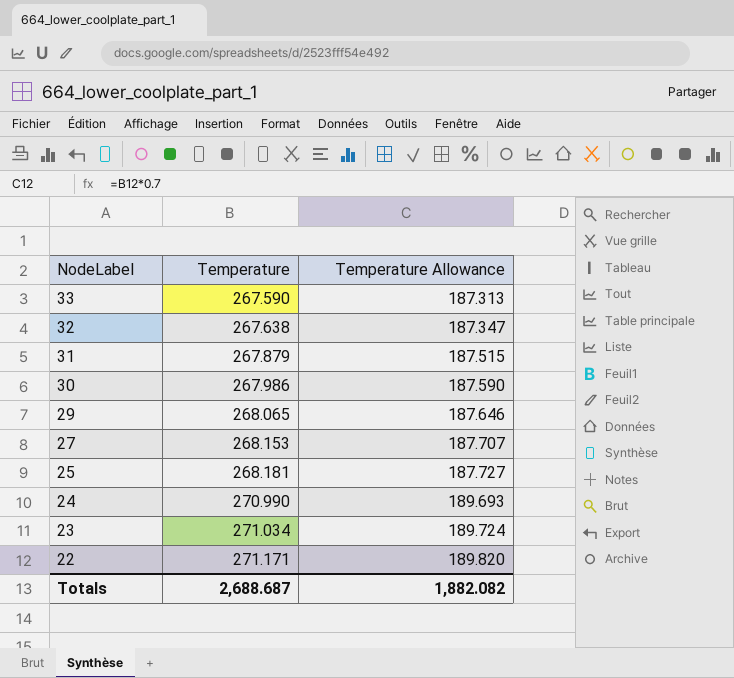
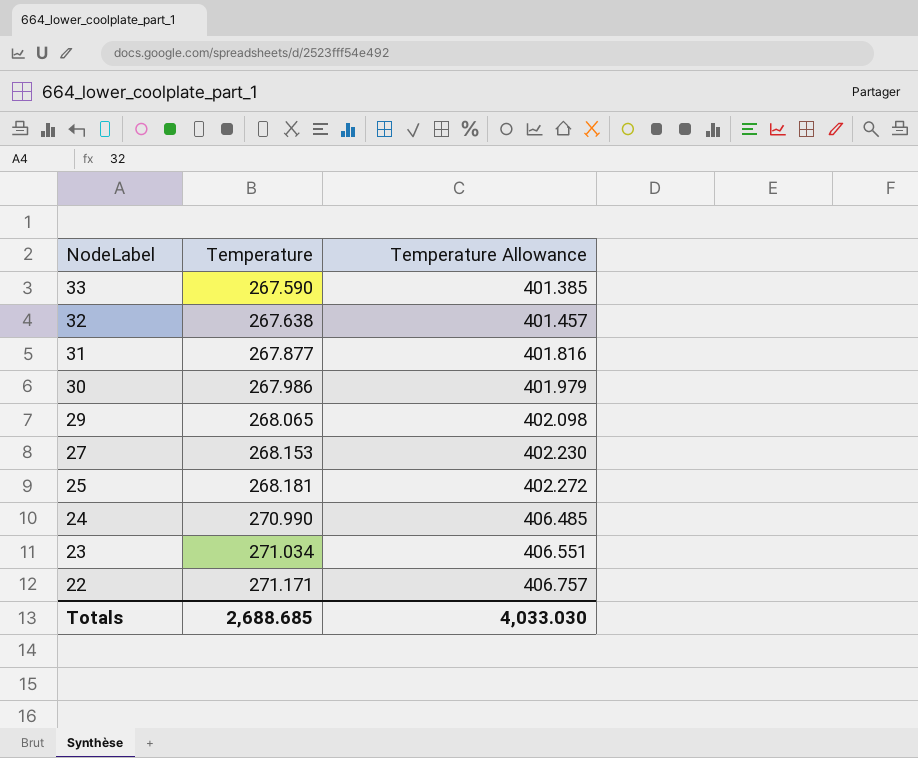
column Temperature Allowance | formula: [Temperature] * 0.7 -> [Temperature] * 1.5
31 | Temperature: 267.879 -> 267.877
Totals | Temperature: 2,688.687 -> 2,688.685
Totals | Temperature Allowance: 1,882.082 -> 4,033.030

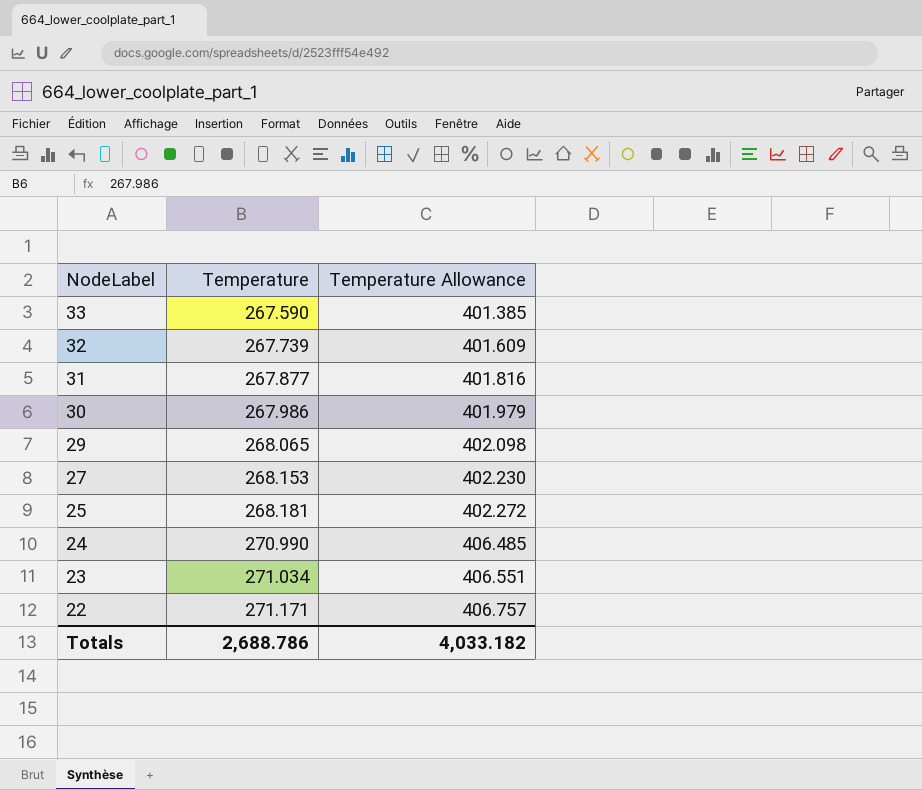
32 | Temperature: 267.638 -> 267.739
32 | Temperature Allowance: 401.457 -> 401.609
Totals | Temperature: 2,688.685 -> 2,688.786
Totals | Temperature Allowance: 4,033.030 -> 4,033.182

